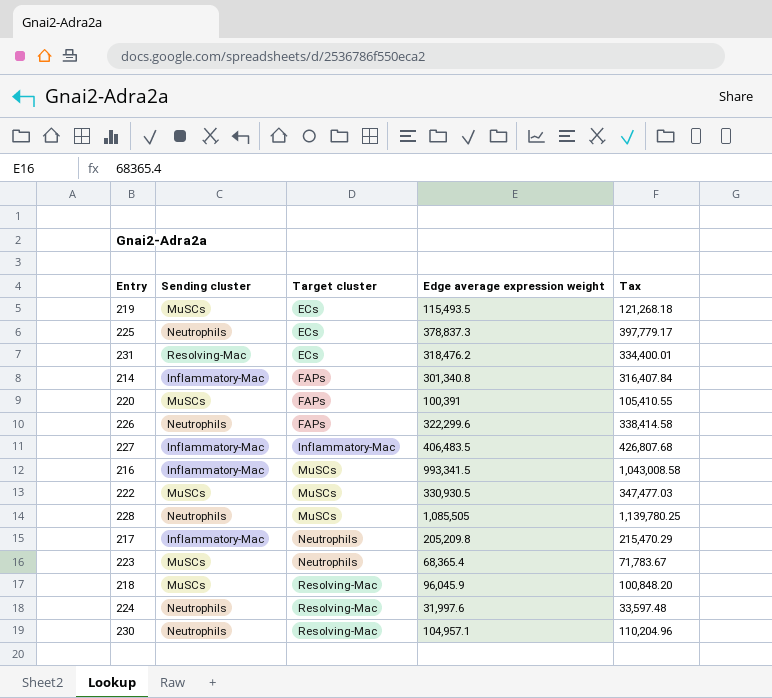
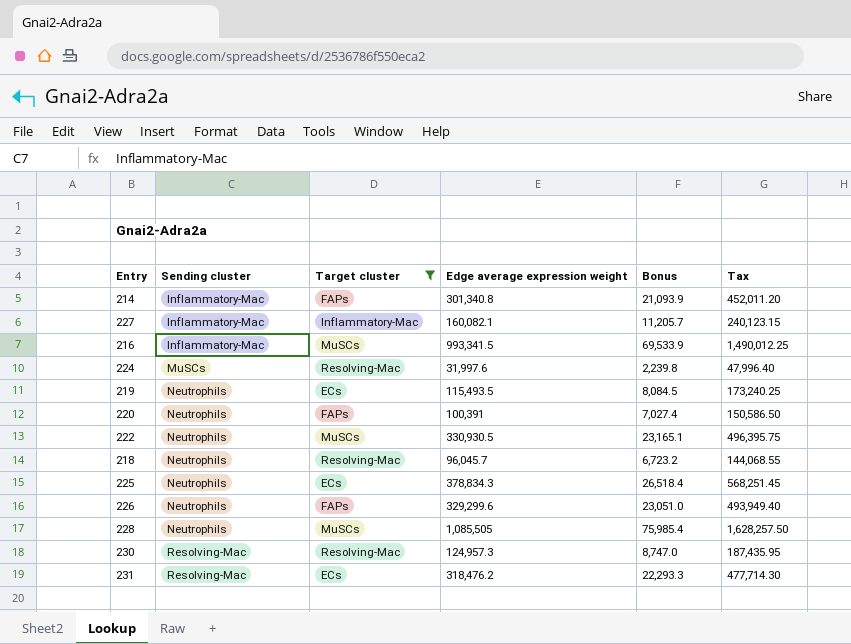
filter: none -> Target cluster != Neutrophils
row order: Target cluster ascending -> Sending cluster ascending
column Bonus | formula: none -> [Edge average expression weight] * 0.07
column Tax | formula: [Edge average expression weight] * 1.05 -> [Edge average expression weight] * 1.5
227 | Edge average expression weight: 406,483.5 -> 160,082.1
224 | Sending cluster: Neutrophils -> MuSCs
219 | Sending cluster: MuSCs -> Neutrophils
220 | Sending cluster: MuSCs -> Neutrophils
222 | Sending cluster: MuSCs -> Neutrophils
218 | Sending cluster: MuSCs -> Neutrophils
218 | Edge average expression weight: 96,045.9 -> 96,045.7
225 | Edge average expression weight: 378,837.3 -> 378,834.3
226 | Edge average expression weight: 322,299.6 -> 329,299.6
230 | Sending cluster: Neutrophils -> Resolving-Mac
230 | Edge average expression weight: 104,957.1 -> 124,957.3

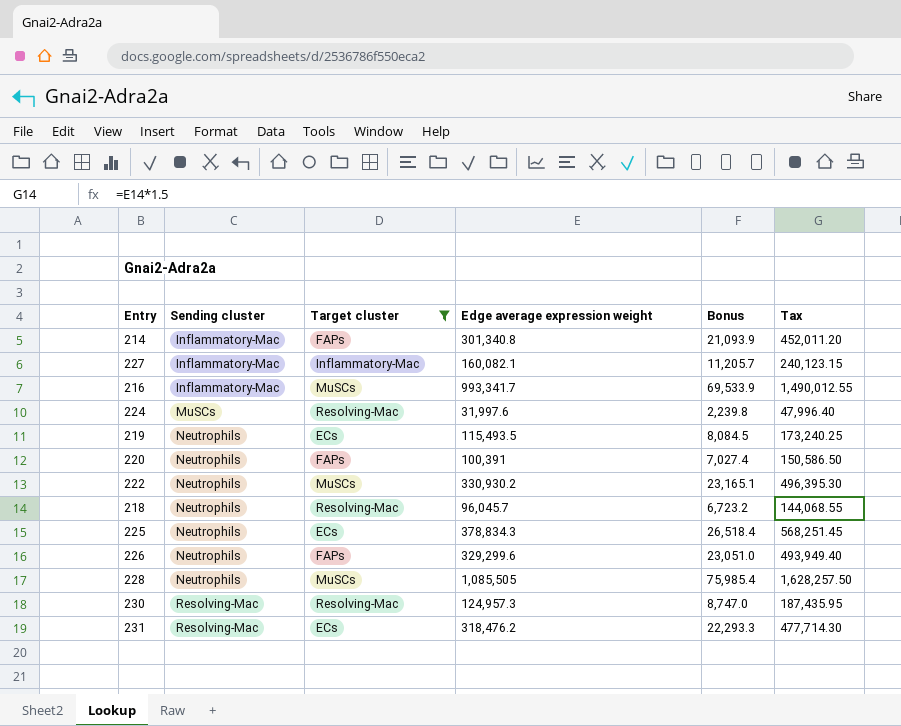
216 | Edge average expression weight: 993,341.5 -> 993,341.7
216 | Tax: 1,490,012.25 -> 1,490,012.55
222 | Edge average expression weight: 330,930.5 -> 330,930.2
222 | Tax: 496,395.75 -> 496,395.30

